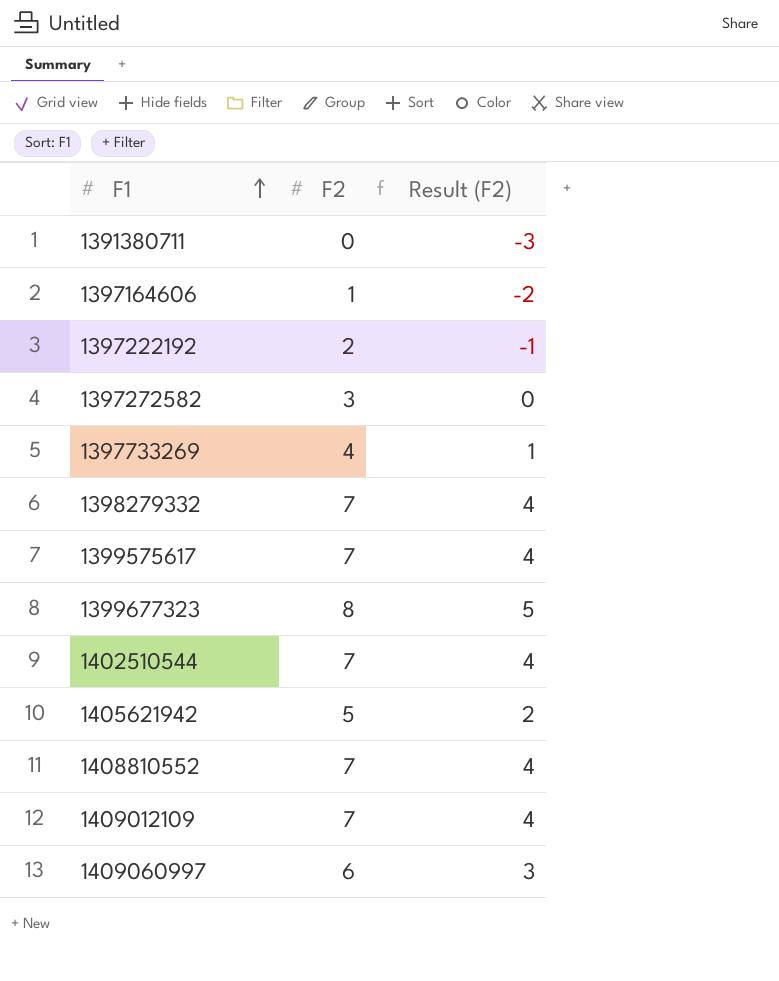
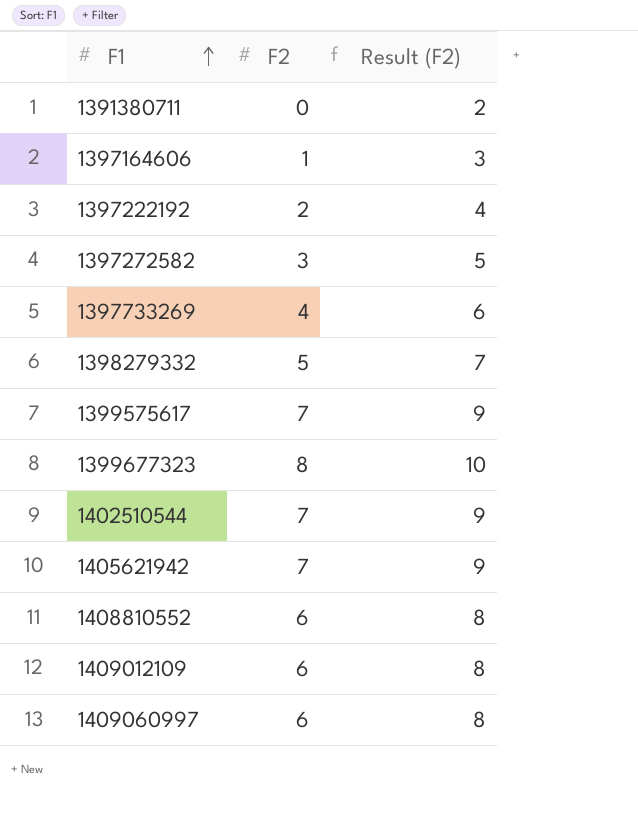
column Result (F2) | formula: [F2] - 3 -> [F2] + 2
1398279332 | F2: 7 -> 5
1405621942 | F2: 5 -> 7
1408810552 | F2: 7 -> 6
1409012109 | F2: 7 -> 6

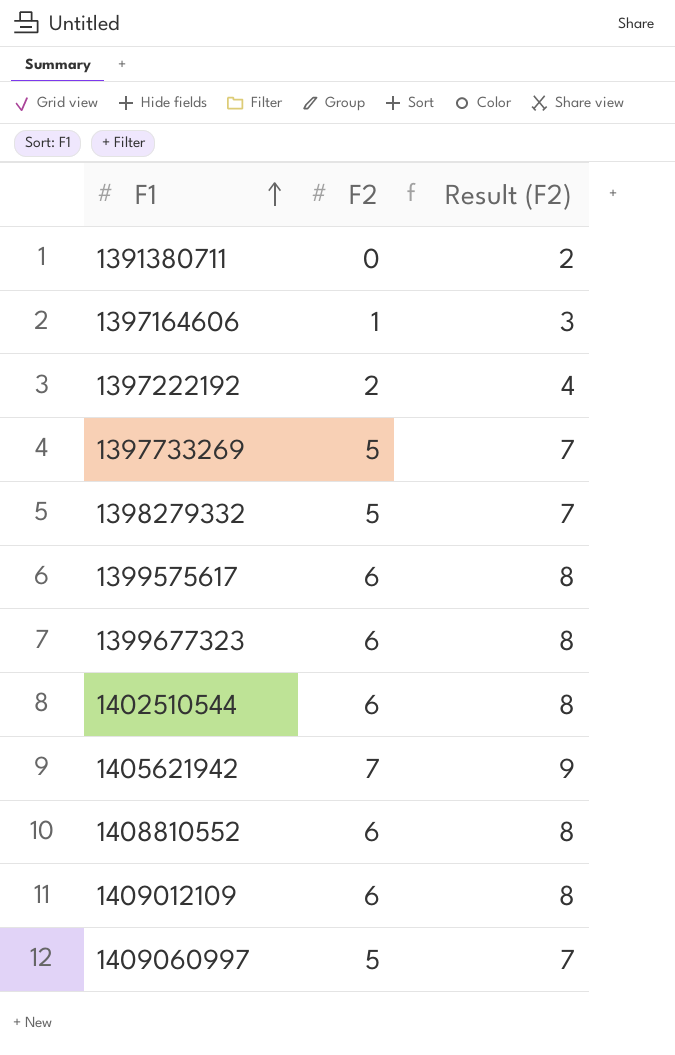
row 1397272582: 3 | 5 -> none
1397733269 | F2: 4 -> 5
1397733269 | Result (F2): 6 -> 7
1399575617 | F2: 7 -> 6
1399575617 | Result (F2): 9 -> 8
1399677323 | F2: 8 -> 6
1399677323 | Result (F2): 10 -> 8
1402510544 | F2: 7 -> 6
1402510544 | Result (F2): 9 -> 8
1409060997 | F2: 6 -> 5
1409060997 | Result (F2): 8 -> 7

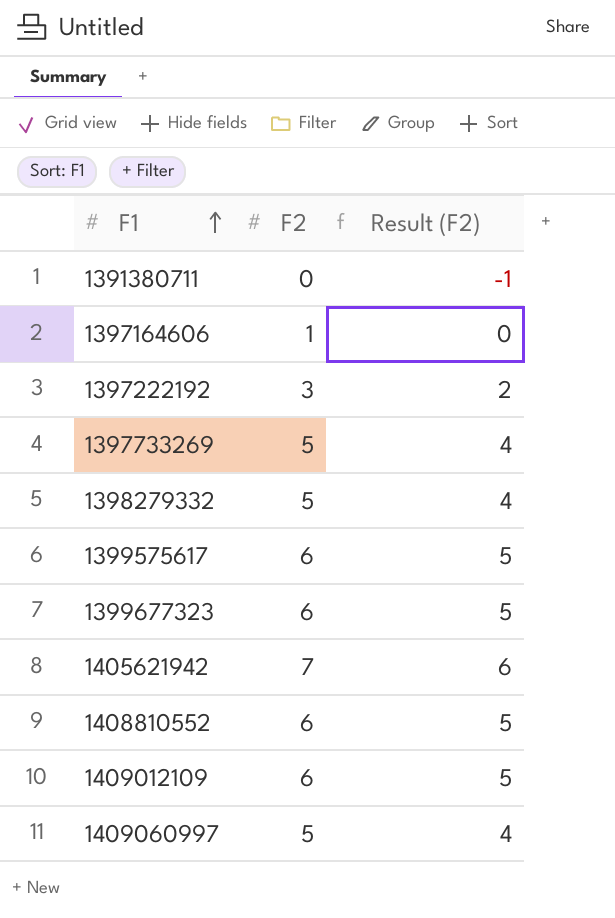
column Result (F2) | formula: [F2] + 2 -> [F2] - 1
row 1402510544: 6 | 8 -> none
1397222192 | F2: 2 -> 3

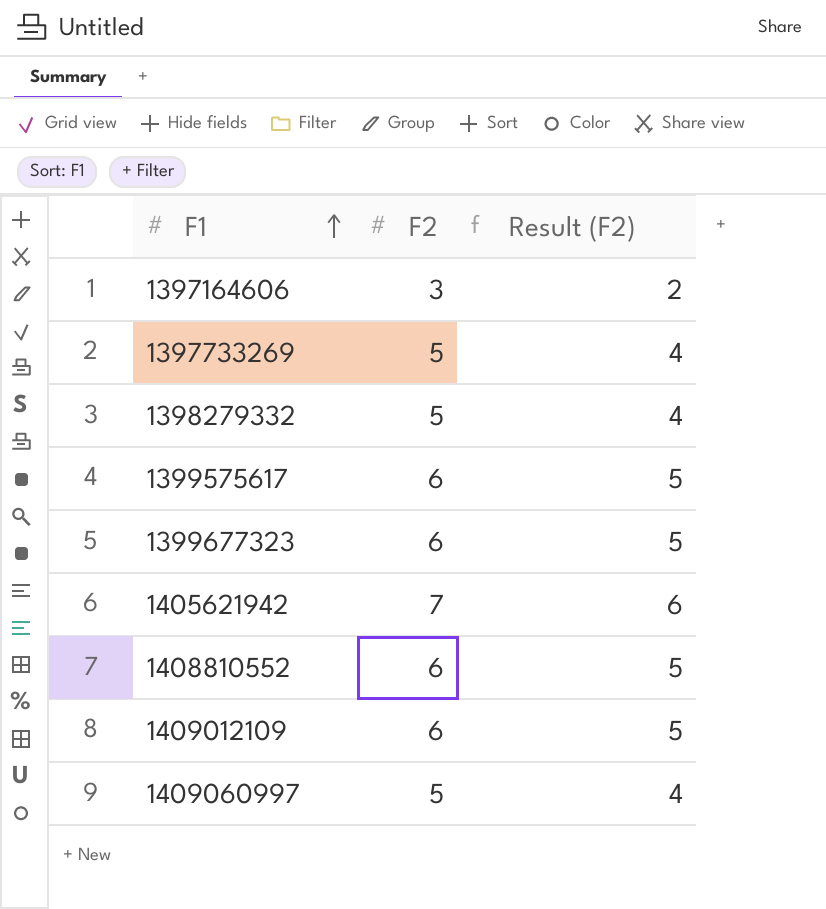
row 1391380711: 0 | -1 -> none
row 1397222192: 3 | 2 -> none
1397164606 | F2: 1 -> 3
1397164606 | Result (F2): 0 -> 2

